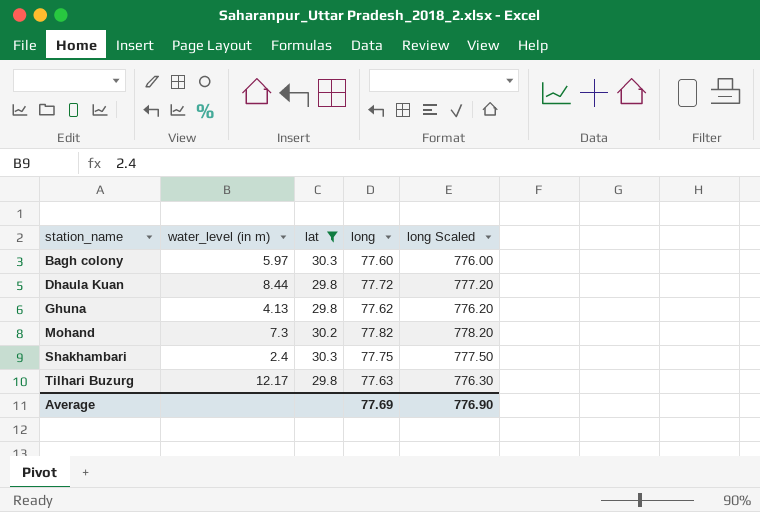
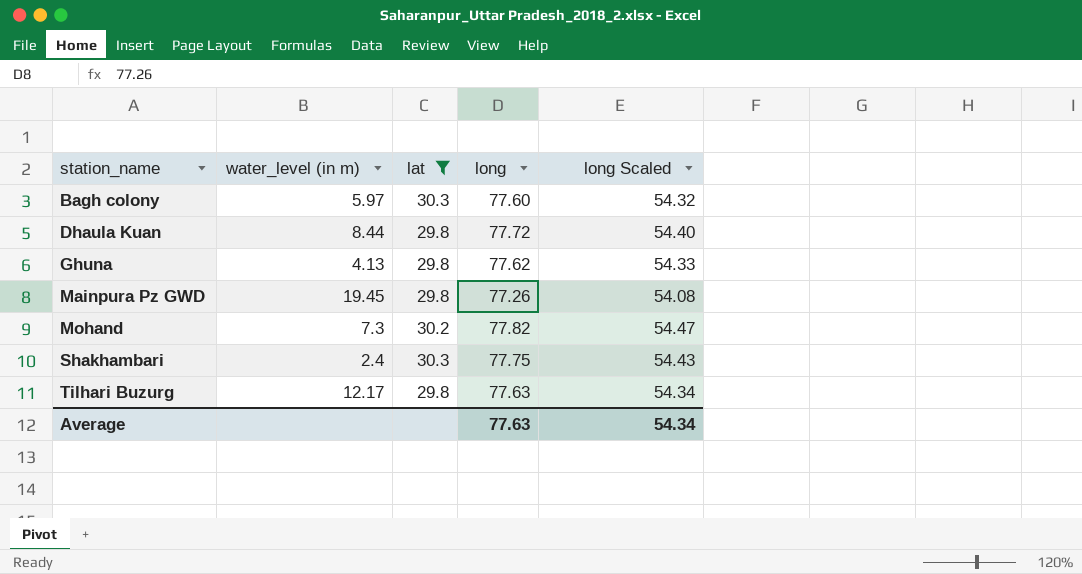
column long Scaled | formula: [long] * 10 -> [long] * 0.7
row Mainpura Pz GWD: none -> 19.45 | 29.8 | 77.26 | 54.08
Average | long: 77.69 -> 77.63
Average | long Scaled: 776.90 -> 54.34

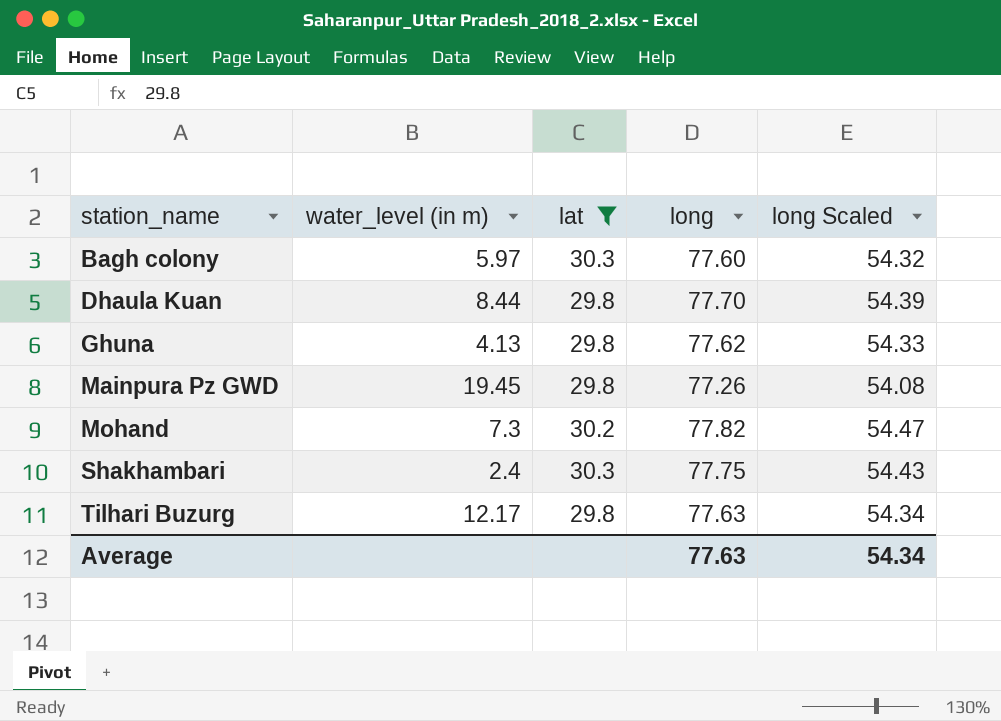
Dhaula Kuan | long: 77.72 -> 77.70
Dhaula Kuan | long Scaled: 54.40 -> 54.39

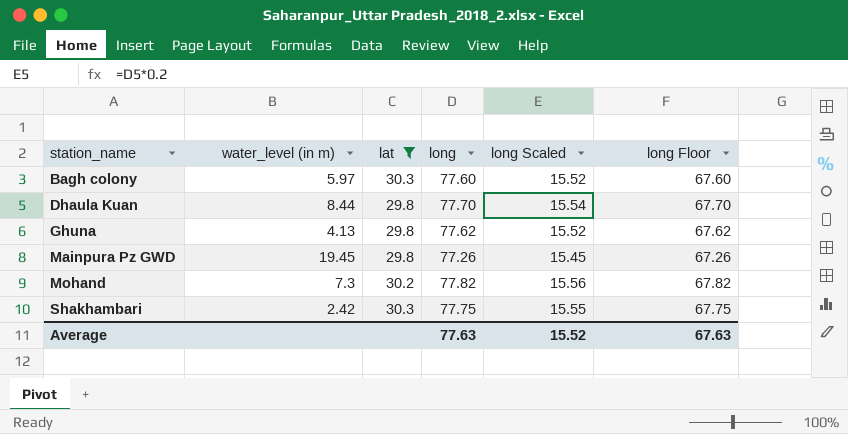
column long Scaled | formula: [long] * 0.7 -> [long] * 0.2
column long Floor | formula: none -> [long] - 10
row Tilhari Buzurg: 12.17 | 29.8 | 77.63 | 54.34 -> none
Shakhambari | water_level (in m): 2.4 -> 2.42
Average | long Scaled: 54.34 -> 15.52

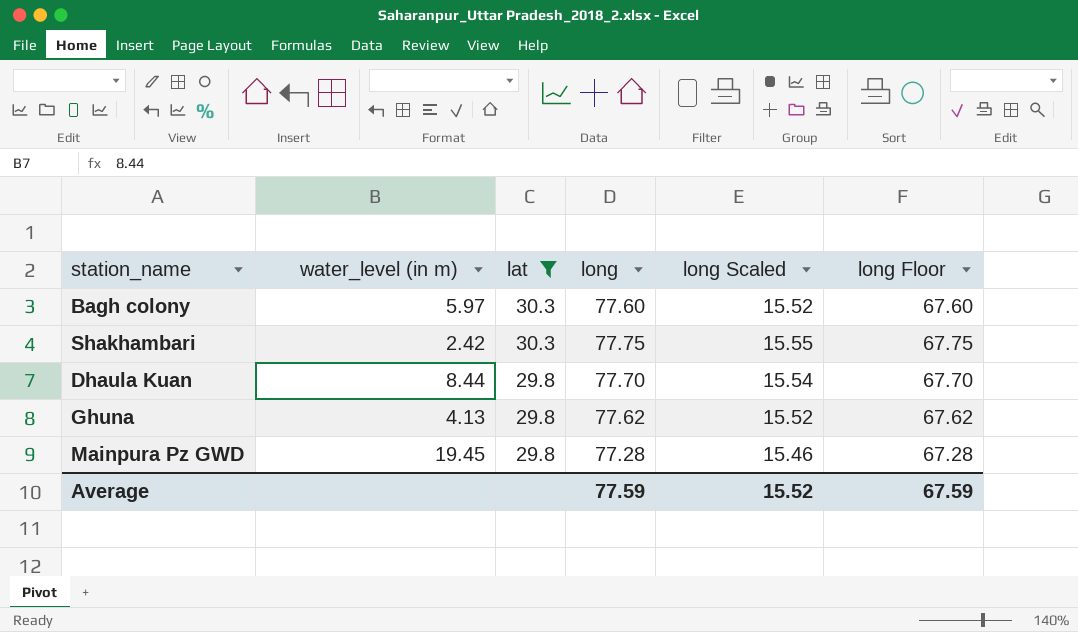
row order: station_name ascending -> lat descending
row Mohand: 7.3 | 30.2 | 77.82 | 15.56 | 67.82 -> none
Mainpura Pz GWD | long: 77.26 -> 77.28
Mainpura Pz GWD | long Scaled: 15.45 -> 15.46
Mainpura Pz GWD | long Floor: 67.26 -> 67.28
Average | long: 77.63 -> 77.59
Average | long Floor: 67.63 -> 67.59

